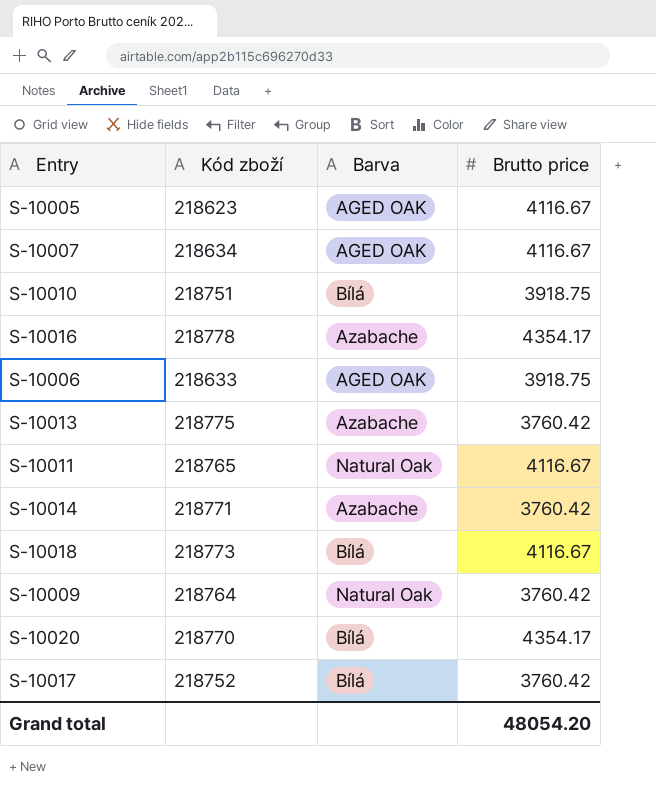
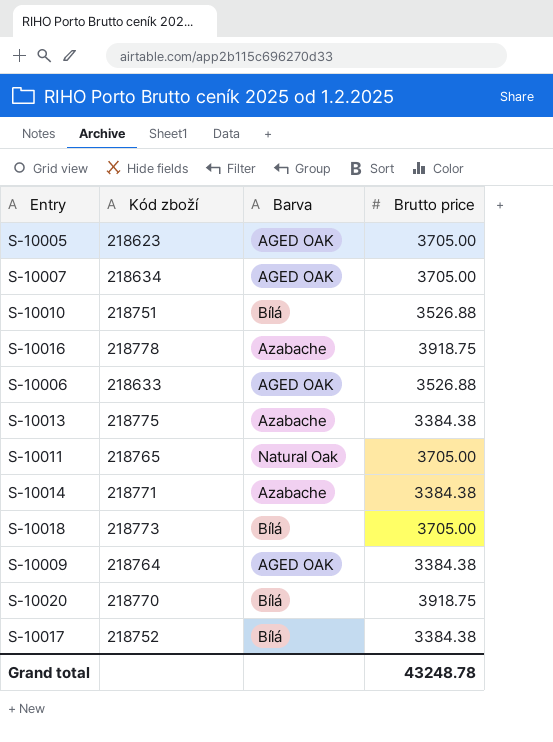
S-10005 | Brutto price: 4116.67 -> 3705.00
S-10007 | Brutto price: 4116.67 -> 3705.00
S-10010 | Brutto price: 3918.75 -> 3526.88
S-10016 | Brutto price: 4354.17 -> 3918.75
S-10006 | Brutto price: 3918.75 -> 3526.88
S-10013 | Brutto price: 3760.42 -> 3384.38
S-10011 | Brutto price: 4116.67 -> 3705.00
S-10014 | Brutto price: 3760.42 -> 3384.38
S-10018 | Brutto price: 4116.67 -> 3705.00
S-10009 | Barva: Natural Oak -> AGED OAK
S-10009 | Brutto price: 3760.42 -> 3384.38
S-10020 | Brutto price: 4354.17 -> 3918.75
S-10017 | Brutto price: 3760.42 -> 3384.38
Grand total | Brutto price: 48054.20 -> 43248.78

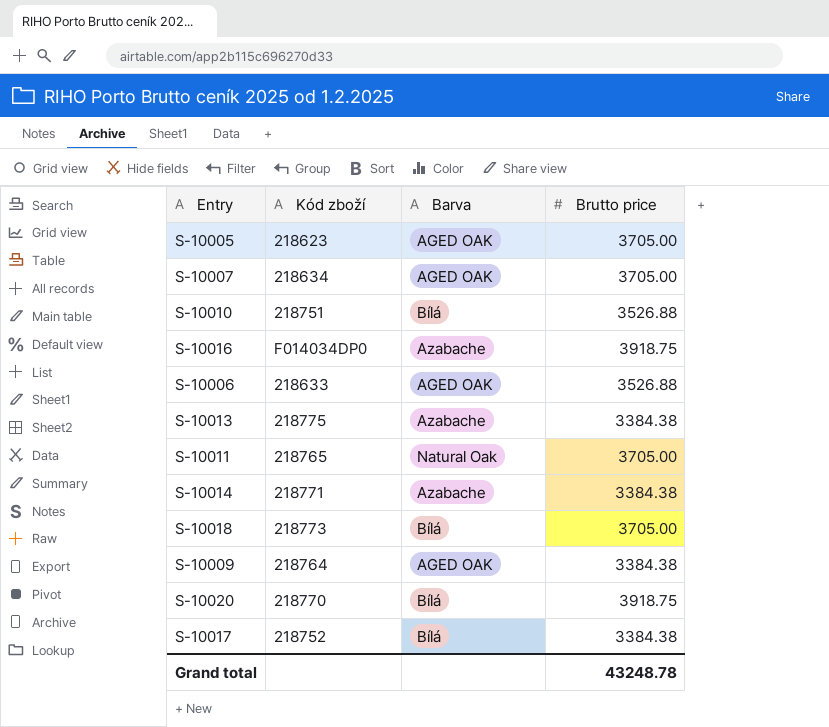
S-10016 | Kód zboží: 218778 -> F014034DP0

